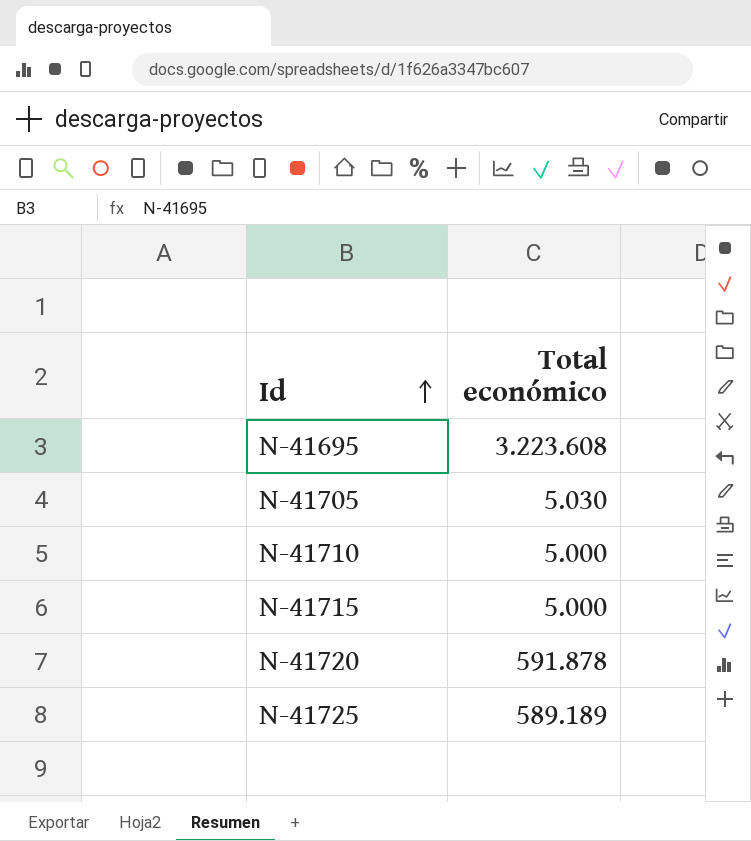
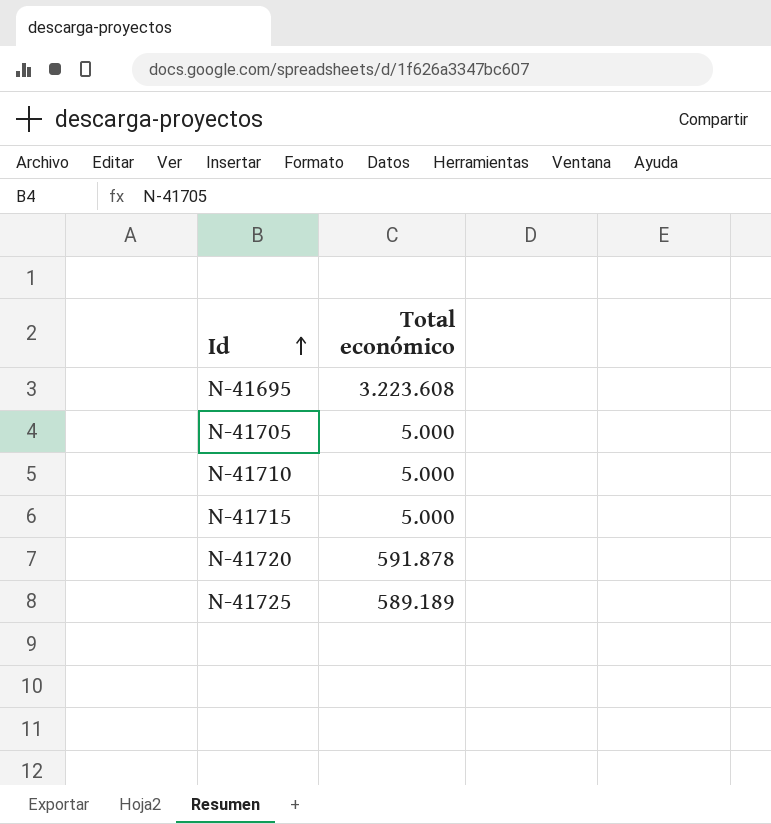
N-41705 | Total económico: 5.030 -> 5.000

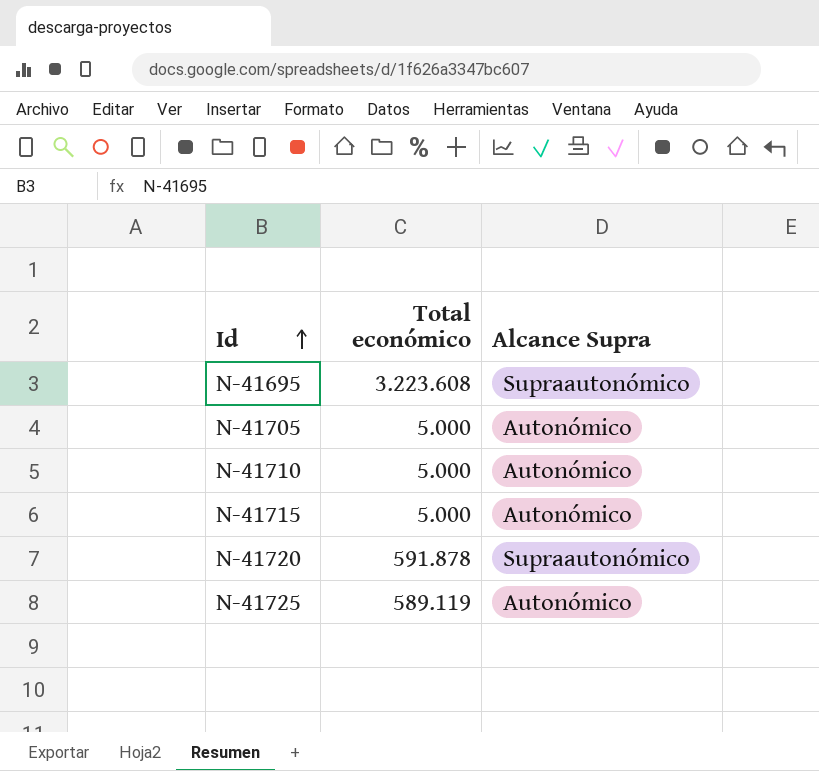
column Alcance Supra | position: none -> 3
N-41725 | Total económico: 589.189 -> 589.119

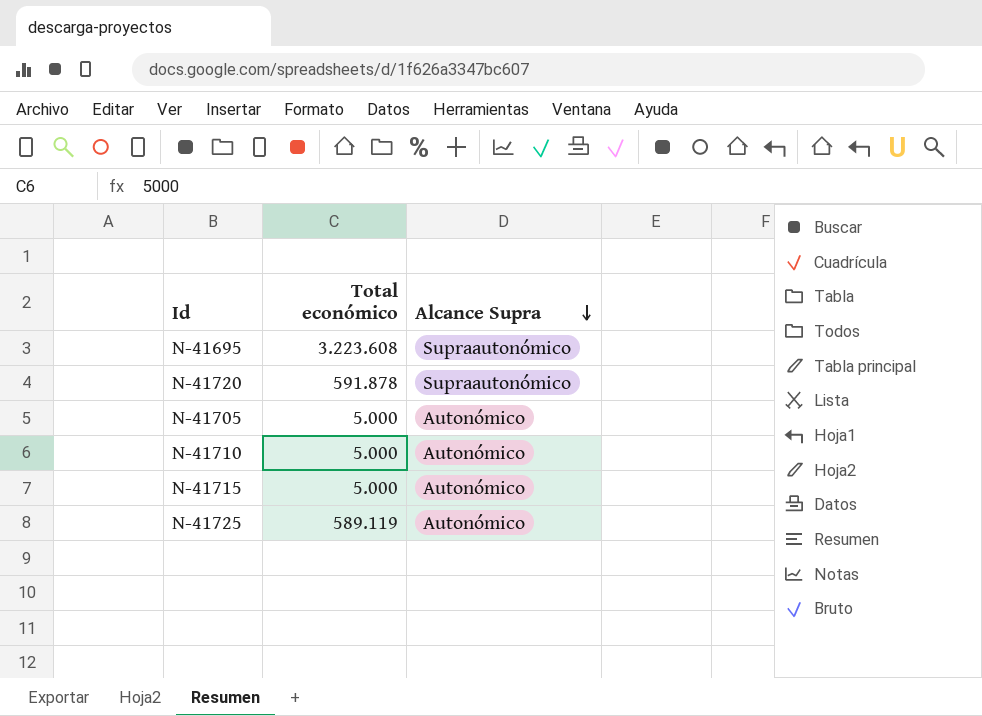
row order: Id ascending -> Alcance Supra descending

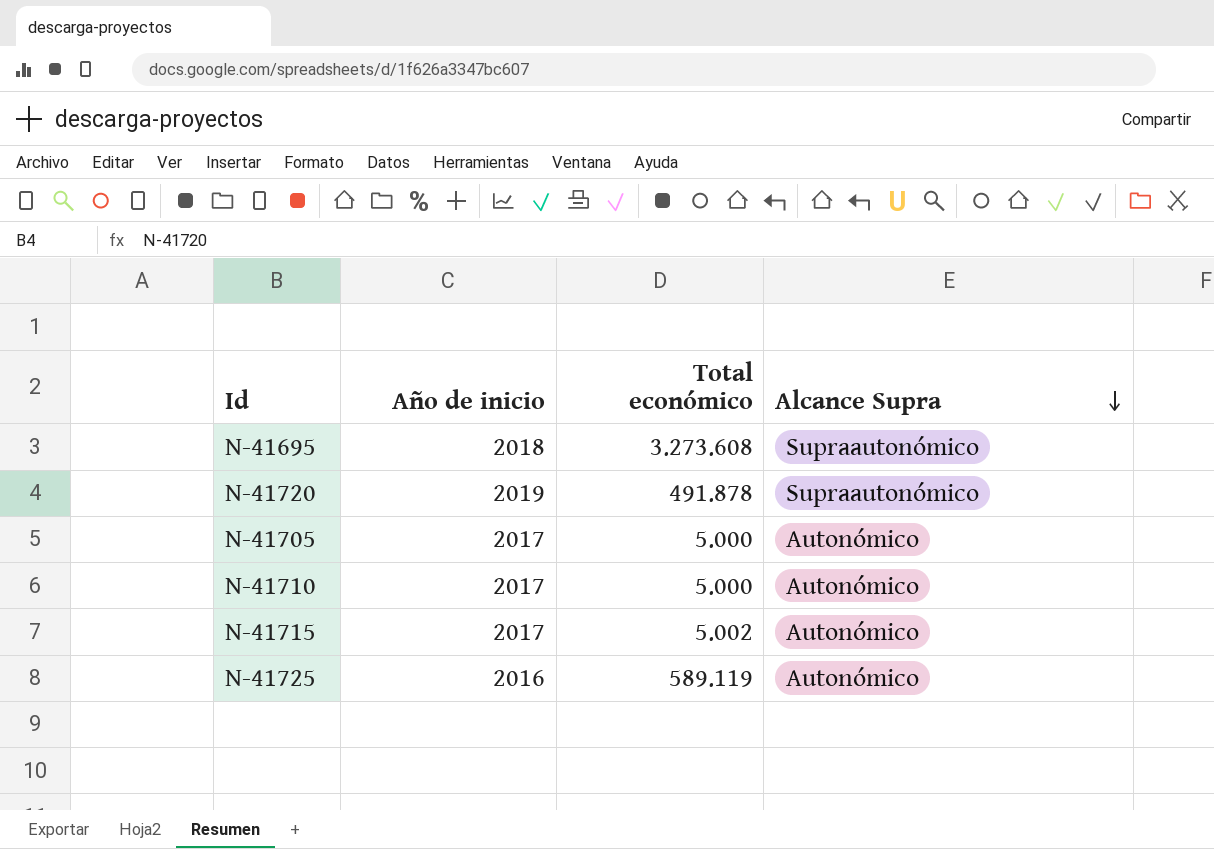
column Año de inicio | position: none -> 2
N-41695 | Total económico: 3.223.608 -> 3.273.608
N-41720 | Total económico: 591.878 -> 491.878
N-41715 | Total económico: 5.000 -> 5.002

